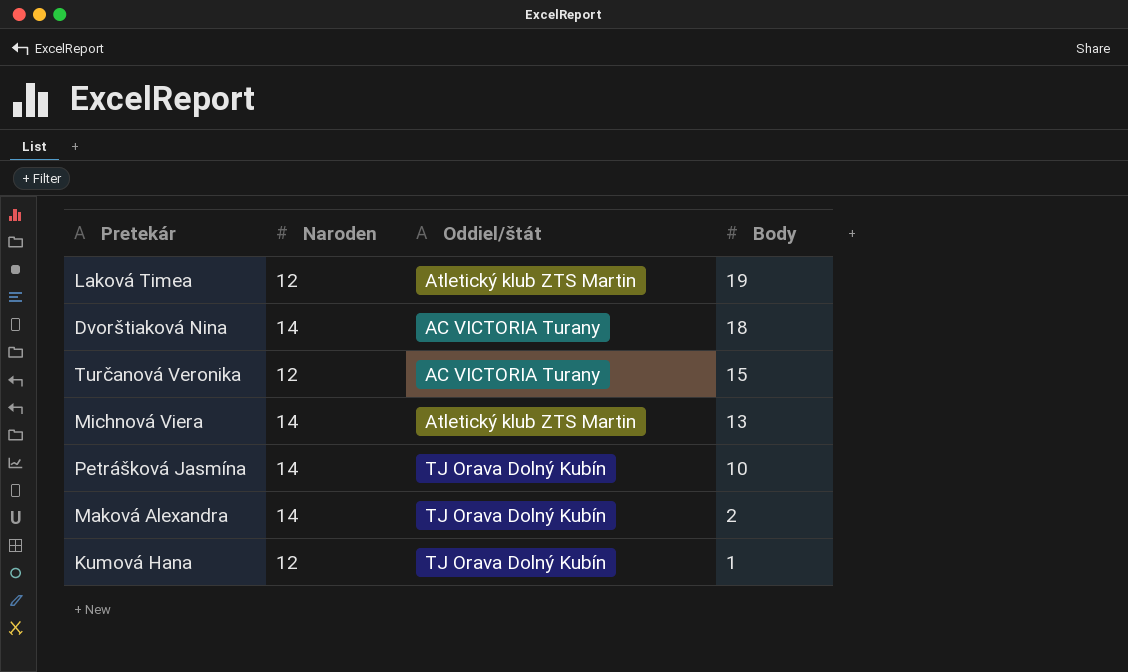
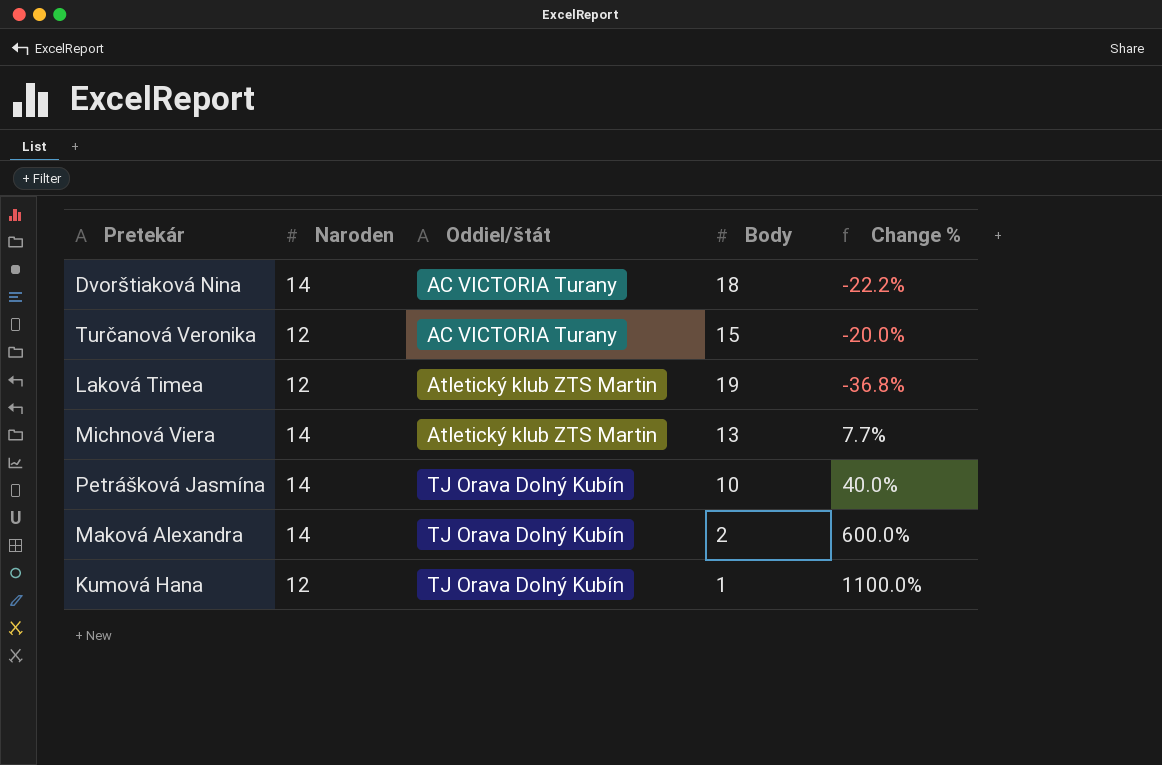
row order: Body descending -> Oddiel/štát ascending
column Change % | formula: none -> ([Naroden] - [Body]) / [Body]

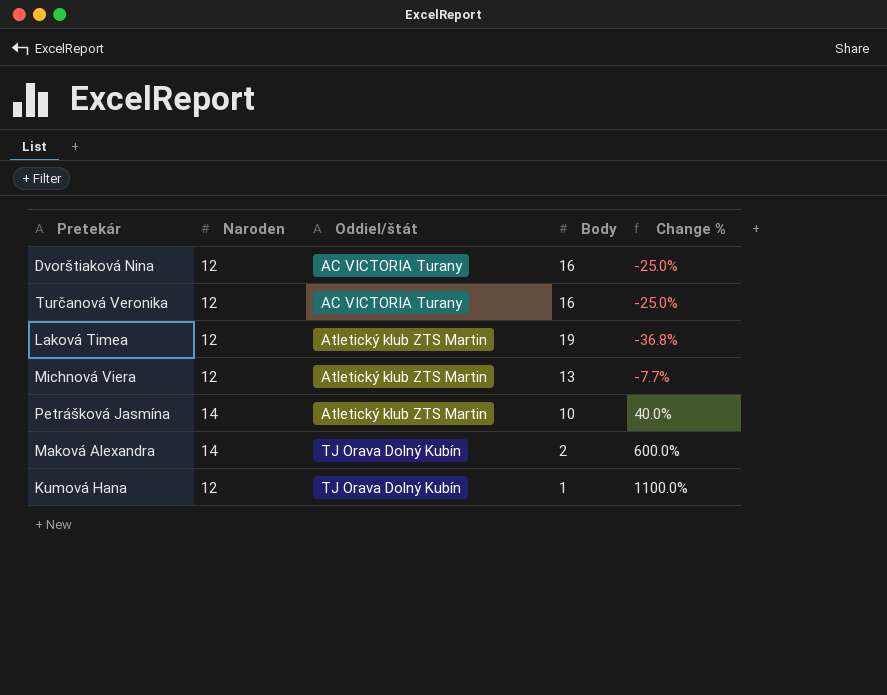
Dvorštiaková Nina | Naroden: 14 -> 12
Dvorštiaková Nina | Body: 18 -> 16
Dvorštiaková Nina | Change %: -22.2% -> -25.0%
Turčanová Veronika | Body: 15 -> 16
Turčanová Veronika | Change %: -20.0% -> -25.0%
Michnová Viera | Naroden: 14 -> 12
Michnová Viera | Change %: 7.7% -> -7.7%
Petrášková Jasmína | Oddiel/štát: TJ Orava Dolný Kubín -> Atletický klub ZTS Martin

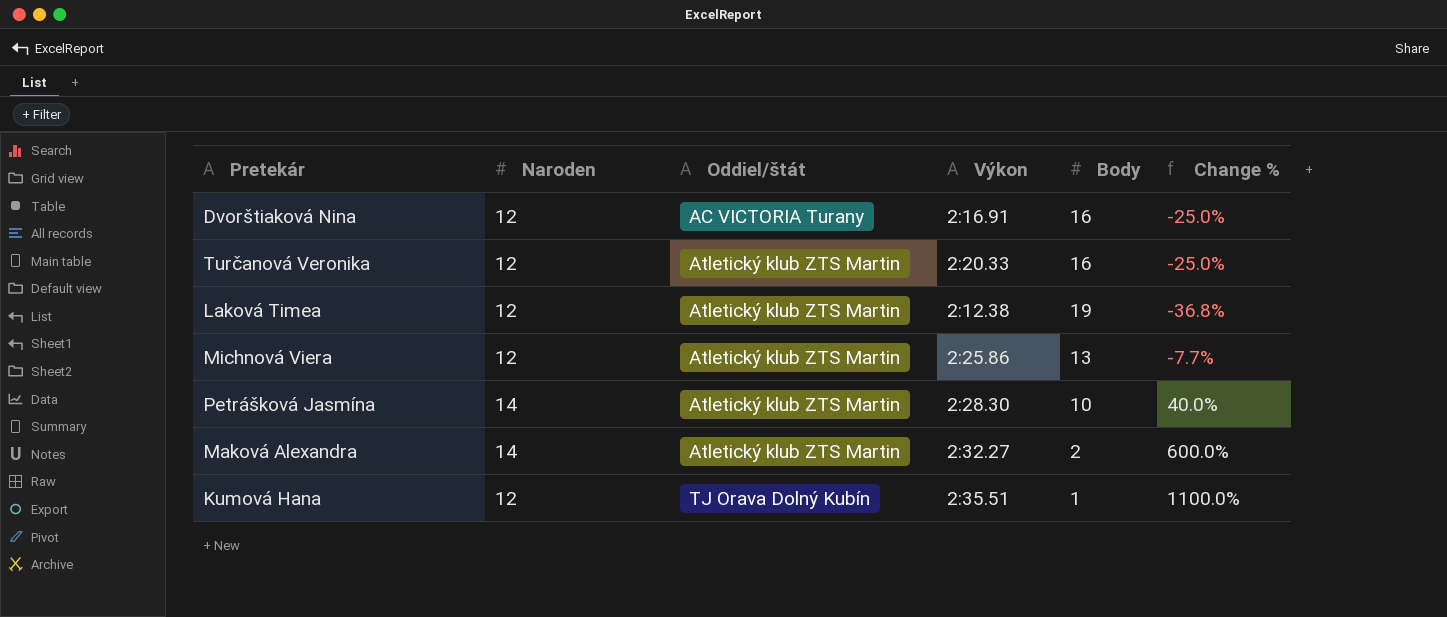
column Výkon | position: none -> 4
Turčanová Veronika | Oddiel/štát: AC VICTORIA Turany -> Atletický klub ZTS Martin
Maková Alexandra | Oddiel/štát: TJ Orava Dolný Kubín -> Atletický klub ZTS Martin

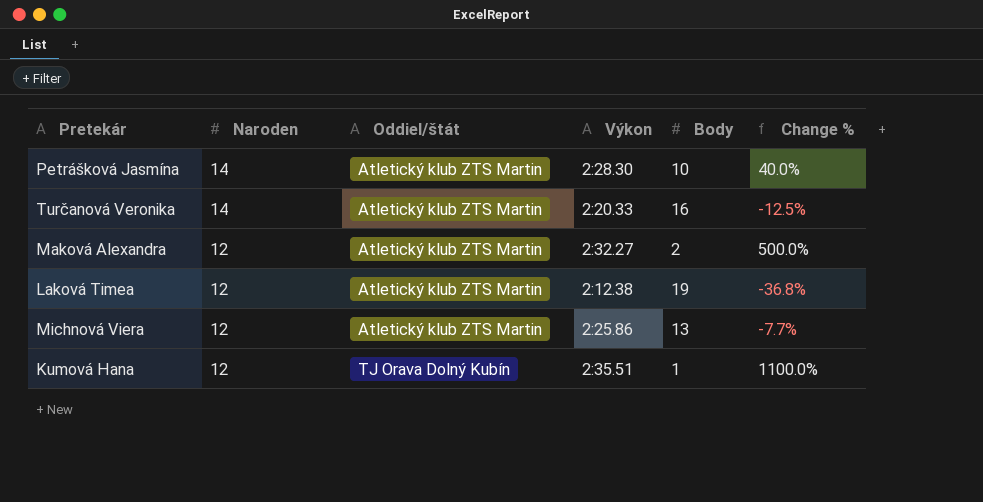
row order: Oddiel/štát ascending -> Naroden descending
row Dvorštiaková Nina: 12 | AC VICTORIA Turany | 2:16.91 | 16 | -25.0% -> none
Turčanová Veronika | Naroden: 12 -> 14
Turčanová Veronika | Change %: -25.0% -> -12.5%
Maková Alexandra | Naroden: 14 -> 12
Maková Alexandra | Change %: 600.0% -> 500.0%

